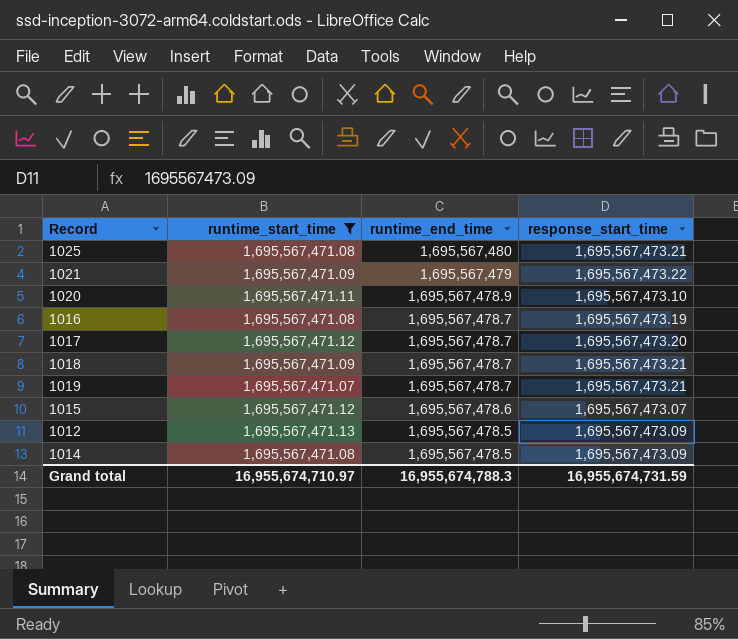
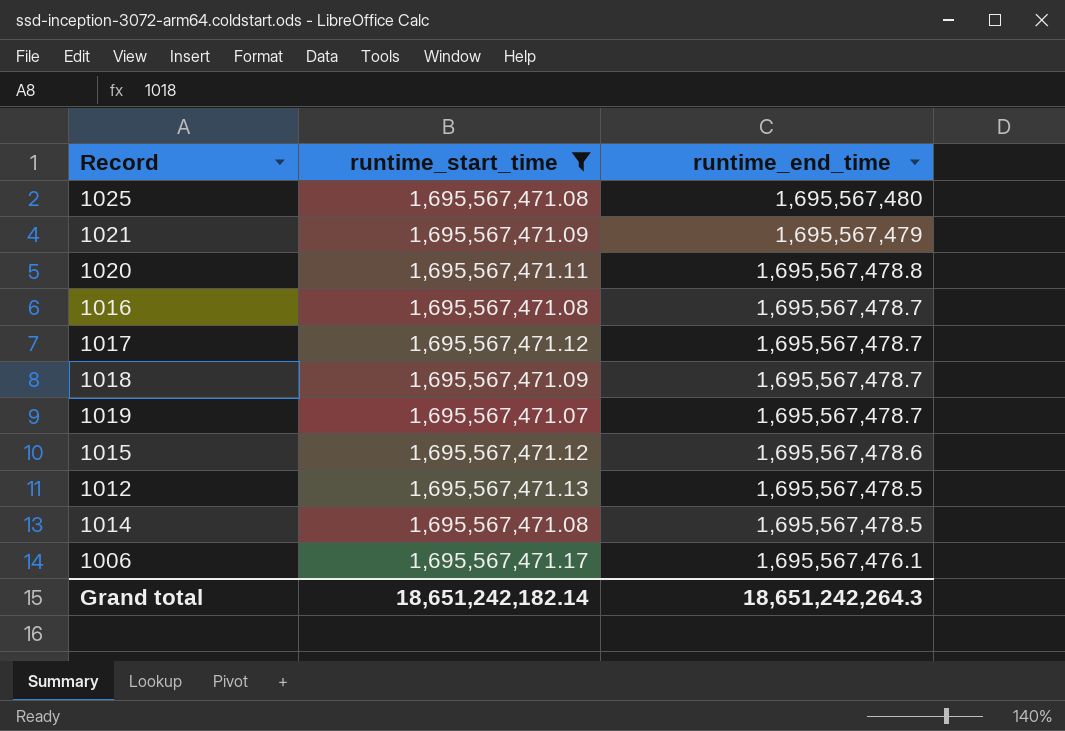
column response_start_time | position: 4 -> none
1020 | runtime_end_time: 1,695,567,478.9 -> 1,695,567,478.8
row 1006: none -> 1,695,567,471.17 | 1,695,567,476.1
Grand total | runtime_start_time: 16,955,674,710.97 -> 18,651,242,182.14
Grand total | runtime_end_time: 16,955,674,788.3 -> 18,651,242,264.3

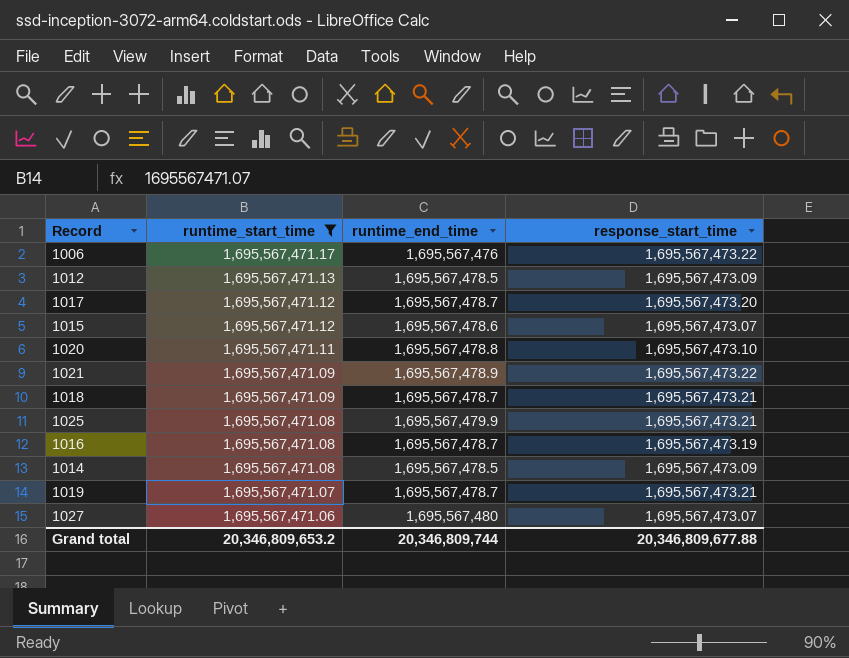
row order: runtime_end_time descending -> runtime_start_time descending
column response_start_time | position: none -> 4
1006 | runtime_end_time: 1,695,567,476.1 -> 1,695,567,476
1021 | runtime_end_time: 1,695,567,479 -> 1,695,567,478.9
1025 | runtime_end_time: 1,695,567,480 -> 1,695,567,479.9
row 1027: none -> 1,695,567,471.06 | 1,695,567,480 | 1,695,567,473.07
Grand total | runtime_start_time: 18,651,242,182.14 -> 20,346,809,653.2
Grand total | runtime_end_time: 18,651,242,264.3 -> 20,346,809,744

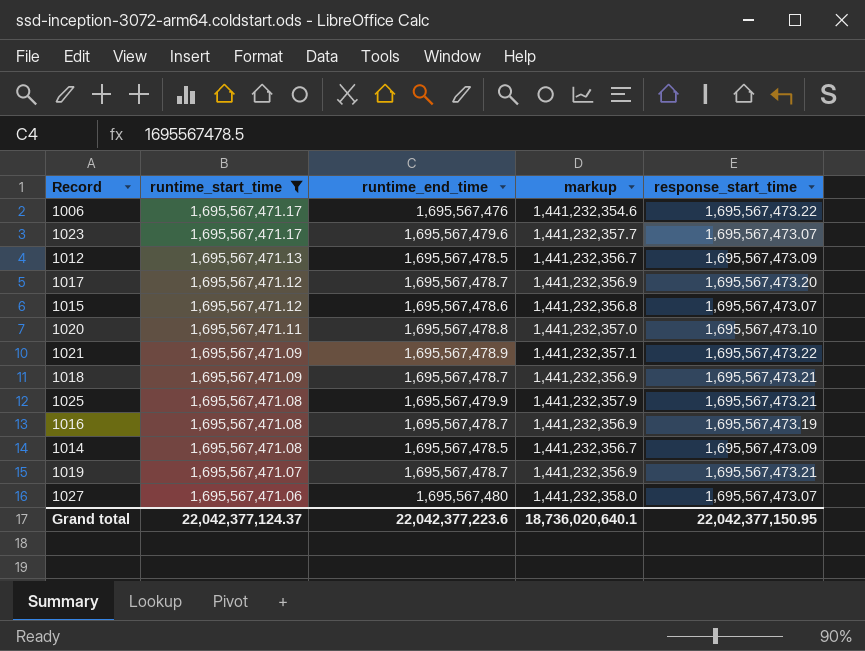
column markup | formula: none -> [runtime_end_time] * 0.85
row 1023: none -> 1,695,567,471.17 | 1,695,567,479.6 | 1,441,232,357.7 | 1,695,567,473.07
Grand total | runtime_start_time: 20,346,809,653.2 -> 22,042,377,124.37
Grand total | runtime_end_time: 20,346,809,744 -> 22,042,377,223.6
Grand total | response_start_time: 20,346,809,677.88 -> 22,042,377,150.95

